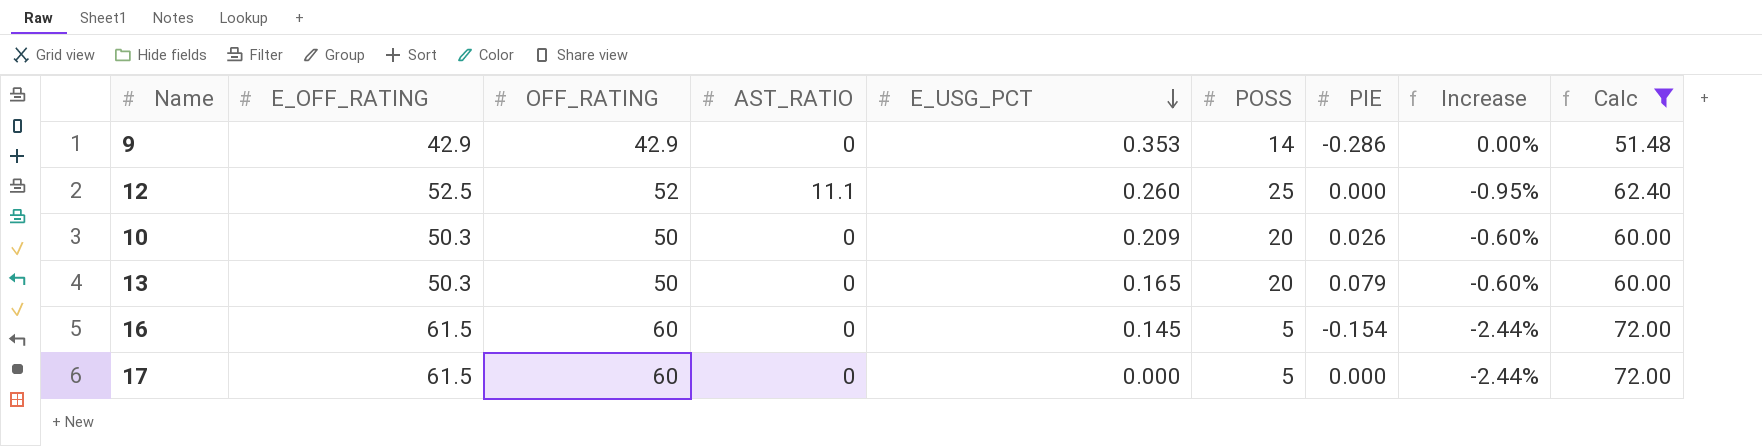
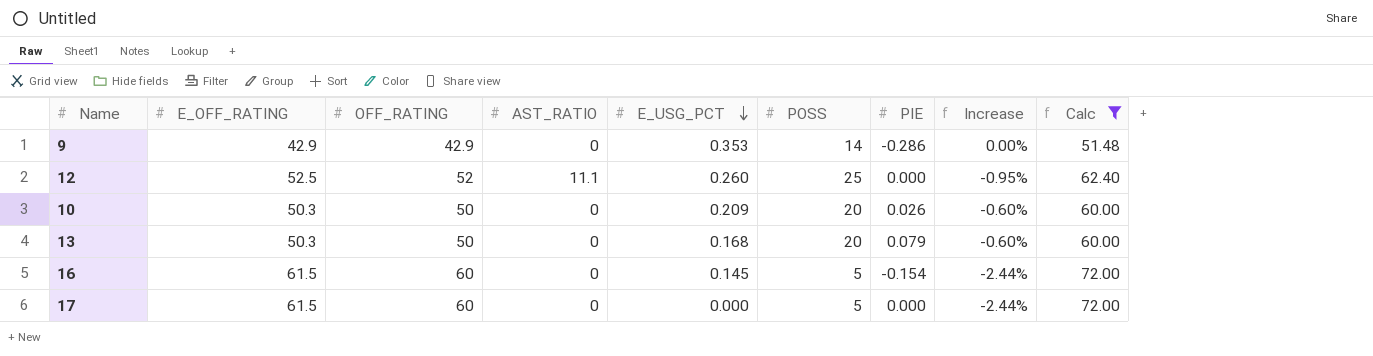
13 | E_USG_PCT: 0.165 -> 0.168

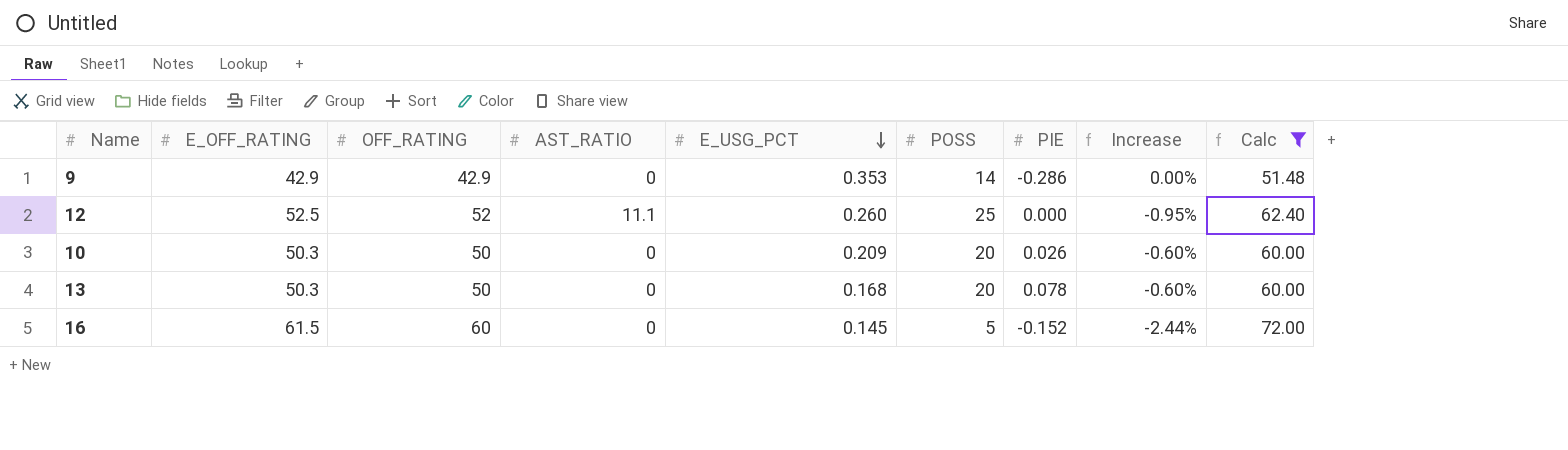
row 17: 61.5 | 60 | 0 | 0.000 | 5 | 0.000 | -2.44% | 72.00 -> none
13 | PIE: 0.079 -> 0.078
16 | PIE: -0.154 -> -0.152

